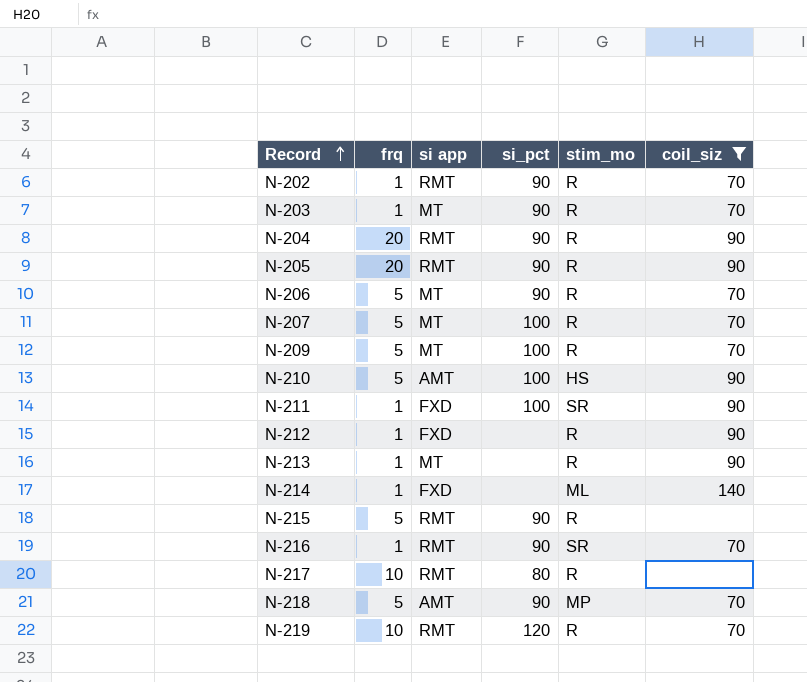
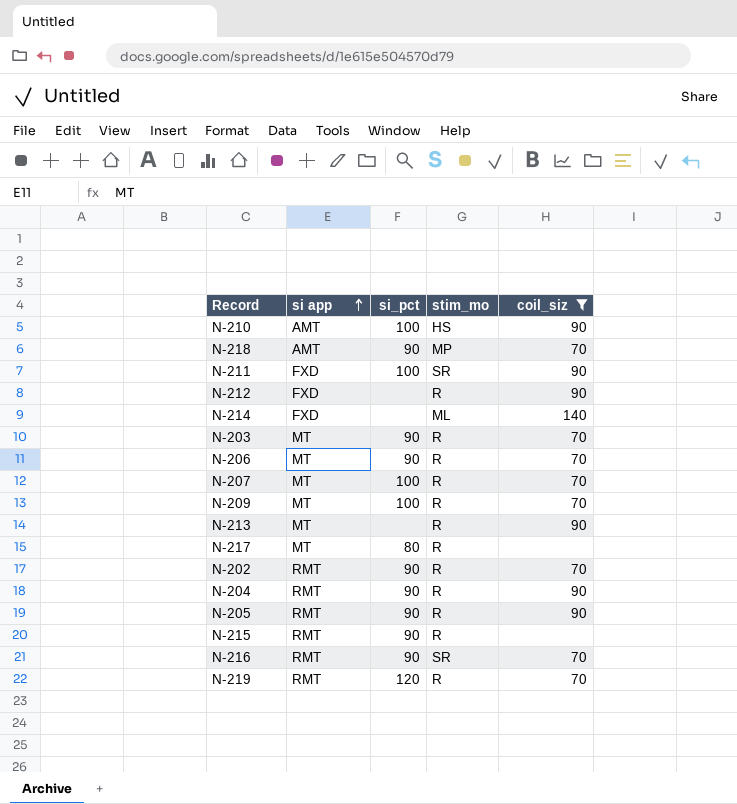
row order: Record ascending -> si app ascending
column frq | position: 2 -> none
N-217 | si app: RMT -> MT

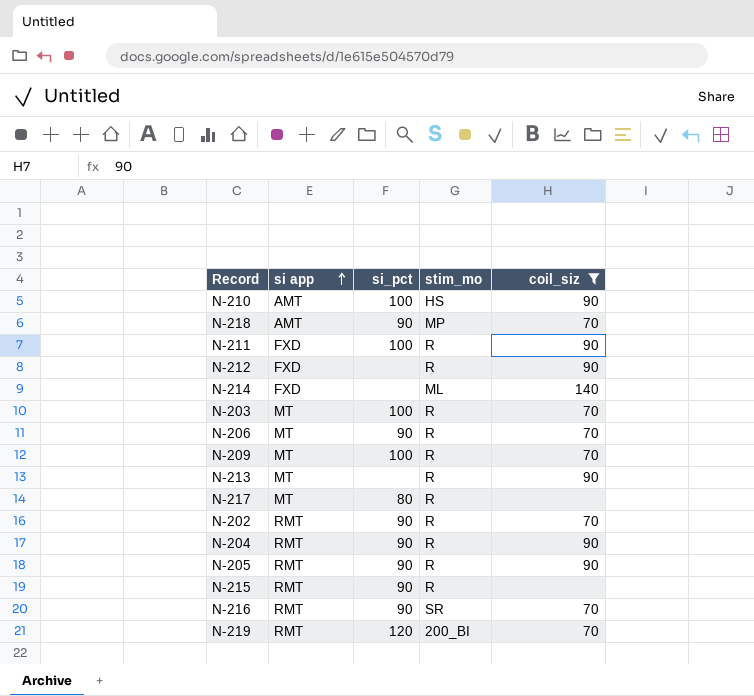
row N-207: MT | 100 | R | 70 -> none
N-211 | stim_mo: SR -> R
N-203 | si_pct: 90 -> 100
N-219 | stim_mo: R -> 200_BI

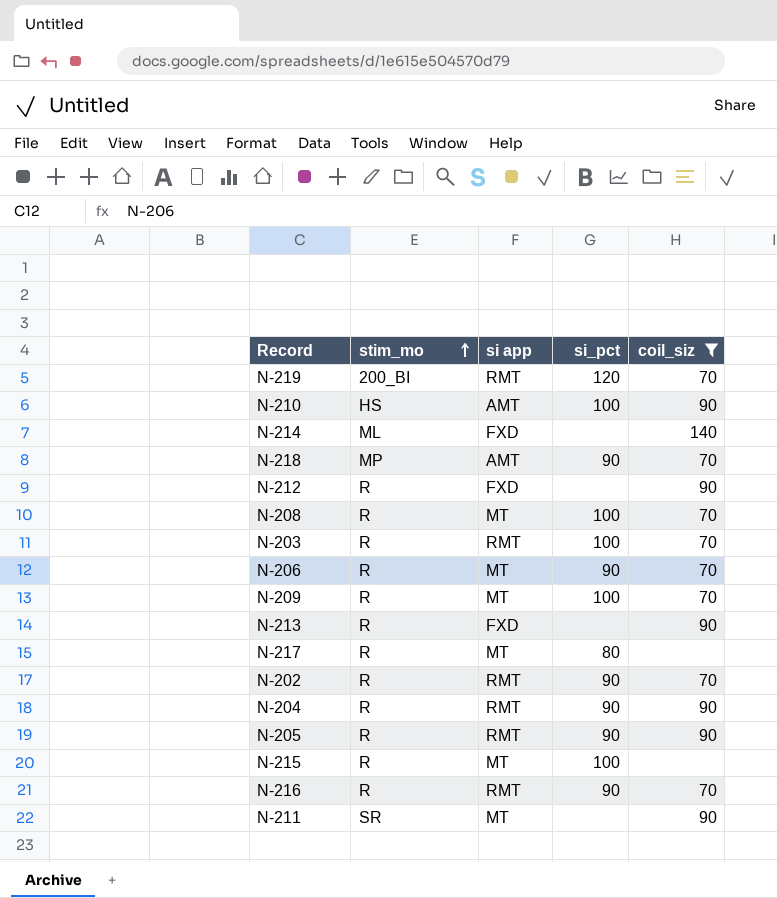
row order: si app ascending -> stim_mo ascending
column stim_mo | position: 4 -> 2
row N-208: none -> R | MT | 100 | 70
N-203 | si app: MT -> RMT
N-213 | si app: MT -> FXD
N-215 | si app: RMT -> MT
N-215 | si_pct: 90 -> 100
N-216 | stim_mo: SR -> R
N-211 | stim_mo: R -> SR
N-211 | si app: FXD -> MT
N-211 | si_pct: 100 -> none

